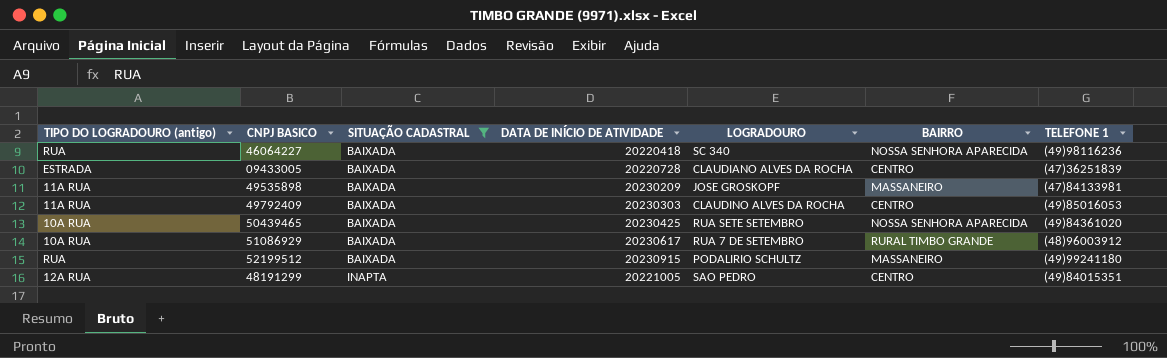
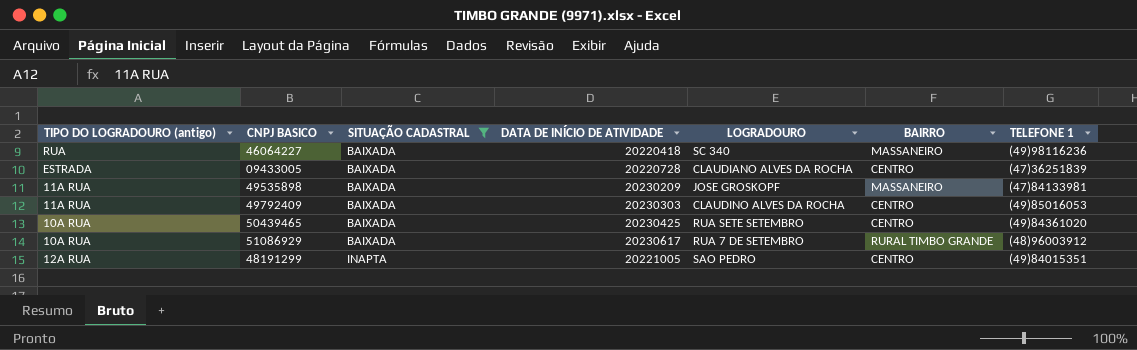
row 52199512: RUA | BAIXADA | 20230915 | PODALIRIO SCHULTZ | MASSANEIRO | (49)99241180 -> none
46064227 | BAIRRO: NOSSA SENHORA APARECIDA -> MASSANEIRO
50439465 | BAIRRO: NOSSA SENHORA APARECIDA -> CENTRO

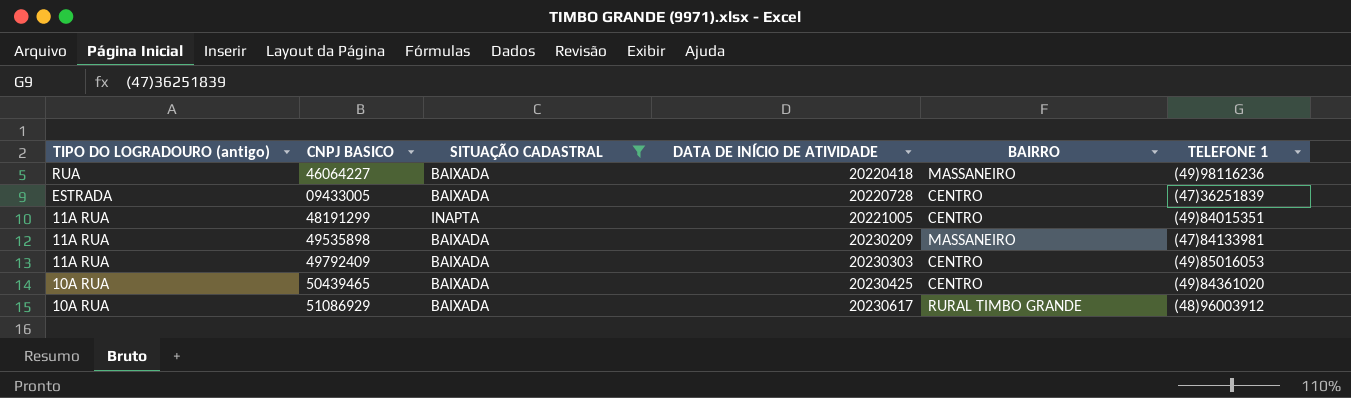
row order: SITUAÇÃO CADASTRAL ascending -> TIPO DO LOGRADOURO (antigo) descending
column LOGRADOURO | position: 5 -> none
48191299 | TIPO DO LOGRADOURO (antigo): 12A RUA -> 11A RUA

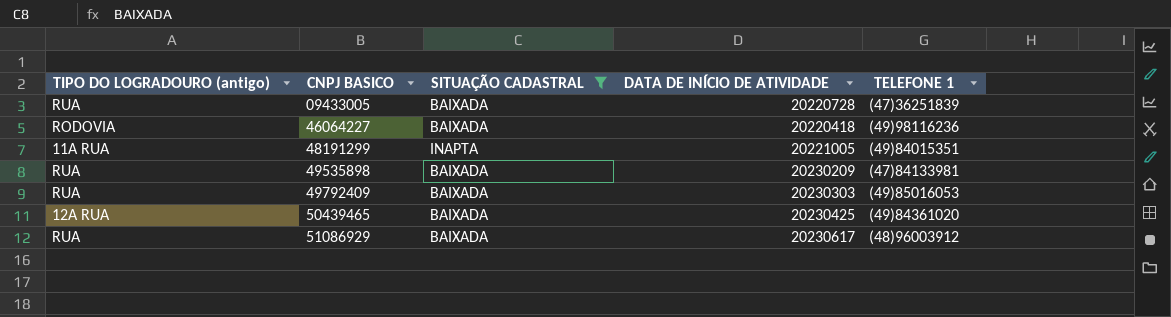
row order: TIPO DO LOGRADOURO (antigo) descending -> CNPJ BASICO ascending
column BAIRRO | position: 5 -> none
09433005 | TIPO DO LOGRADOURO (antigo): ESTRADA -> RUA
46064227 | TIPO DO LOGRADOURO (antigo): RUA -> RODOVIA
49535898 | TIPO DO LOGRADOURO (antigo): 11A RUA -> RUA
49792409 | TIPO DO LOGRADOURO (antigo): 11A RUA -> RUA
50439465 | TIPO DO LOGRADOURO (antigo): 10A RUA -> 12A RUA
51086929 | TIPO DO LOGRADOURO (antigo): 10A RUA -> RUA

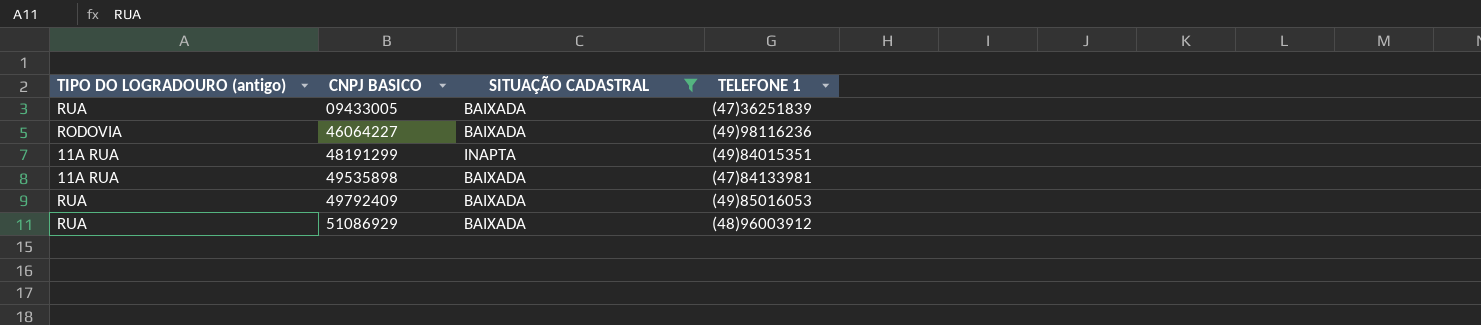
column DATA DE INÍCIO DE ATIVIDADE | position: 4 -> none
row 50439465: 12A RUA | BAIXADA | 20230425 | (49)84361020 -> none
49535898 | TIPO DO LOGRADOURO (antigo): RUA -> 11A RUA

